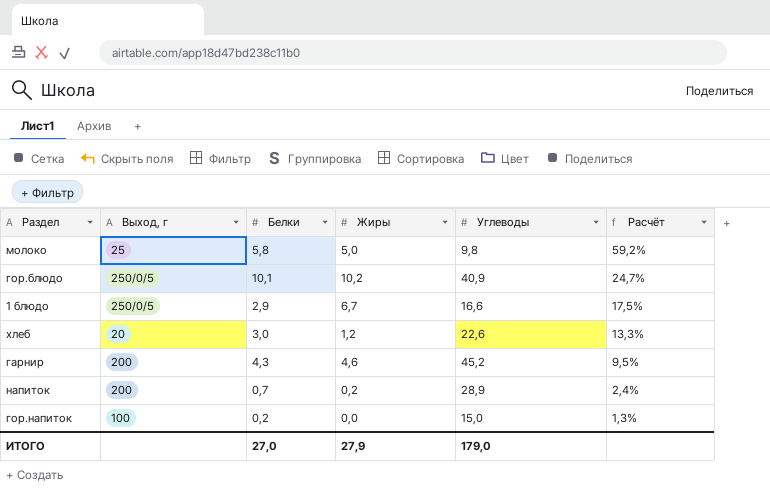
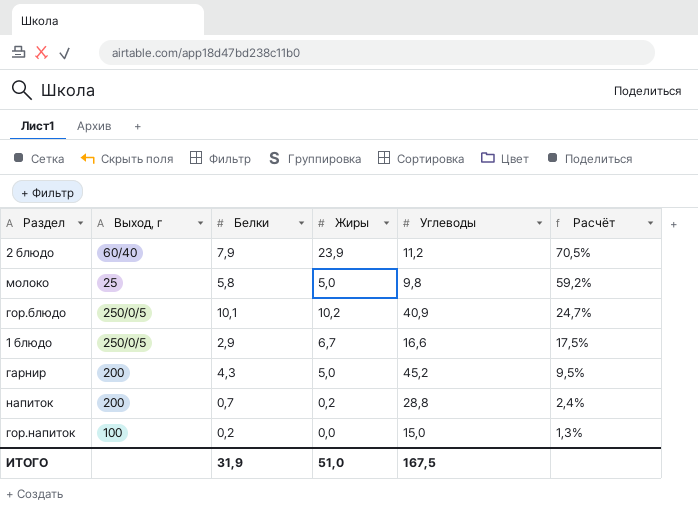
row хлеб: 20 | 3,0 | 1,2 | 22,6 | 13,3% -> none
row 2 блюдо: none -> 60/40 | 7,9 | 23,9 | 11,2 | 70,5%
гарнир | Жиры: 4,6 -> 5,0
напиток | Углеводы: 28,9 -> 28,8
ИТОГО | Белки: 27,0 -> 31,9
ИТОГО | Жиры: 27,9 -> 51,0
ИТОГО | Углеводы: 179,0 -> 167,5

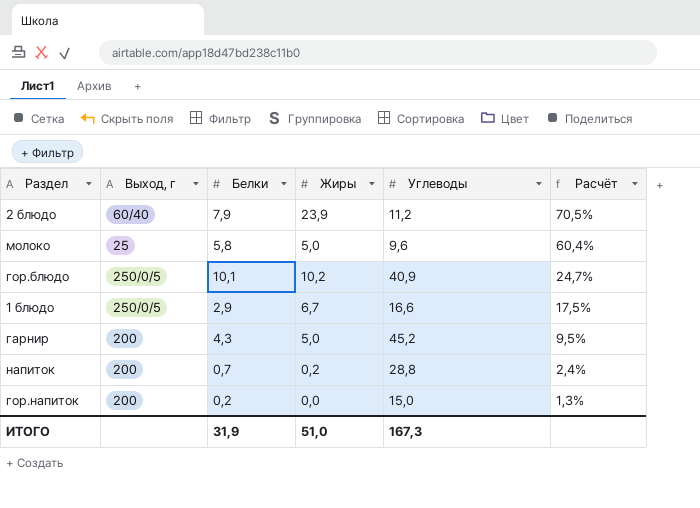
молоко | Углеводы: 9,8 -> 9,6
молоко | Расчёт: 59,2% -> 60,4%
гор.напиток | Выход, г: 100 -> 200
ИТОГО | Углеводы: 167,5 -> 167,3

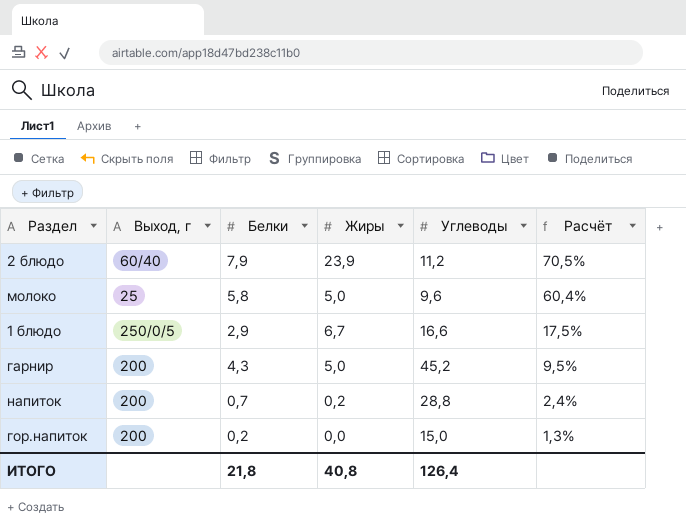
row гор.блюдо: 250/0/5 | 10,1 | 10,2 | 40,9 | 24,7% -> none
ИТОГО | Белки: 31,9 -> 21,8
ИТОГО | Жиры: 51,0 -> 40,8
ИТОГО | Углеводы: 167,3 -> 126,4

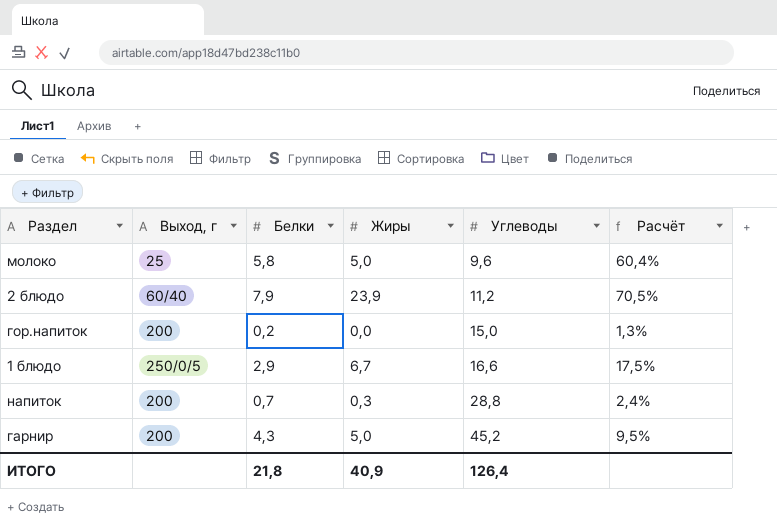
row order: Расчёт descending -> Углеводы ascending
напиток | Жиры: 0,2 -> 0,3
ИТОГО | Жиры: 40,8 -> 40,9

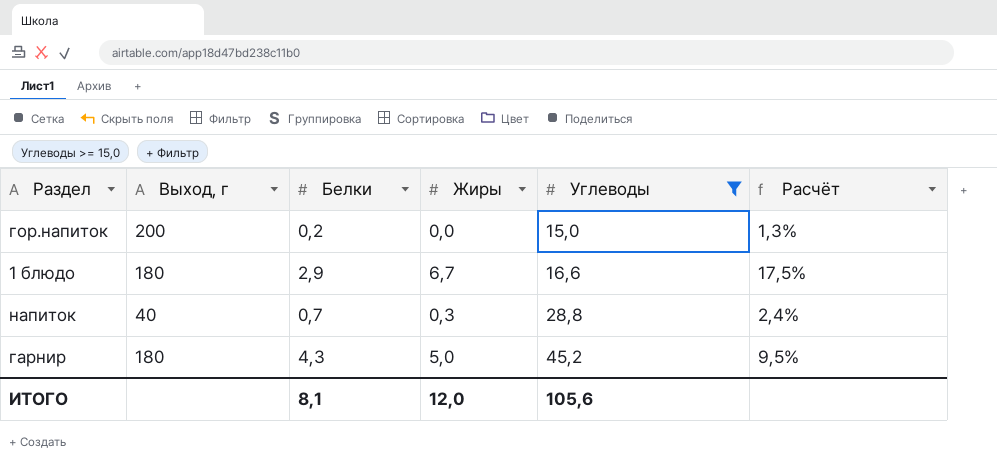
filter: none -> Углеводы >= 15,0
1 блюдо | Выход, г: 250/0/5 -> 180
напиток | Выход, г: 200 -> 40
гарнир | Выход, г: 200 -> 180
ИТОГО | Белки: 21,8 -> 8,1
ИТОГО | Жиры: 40,9 -> 12,0
ИТОГО | Углеводы: 126,4 -> 105,6

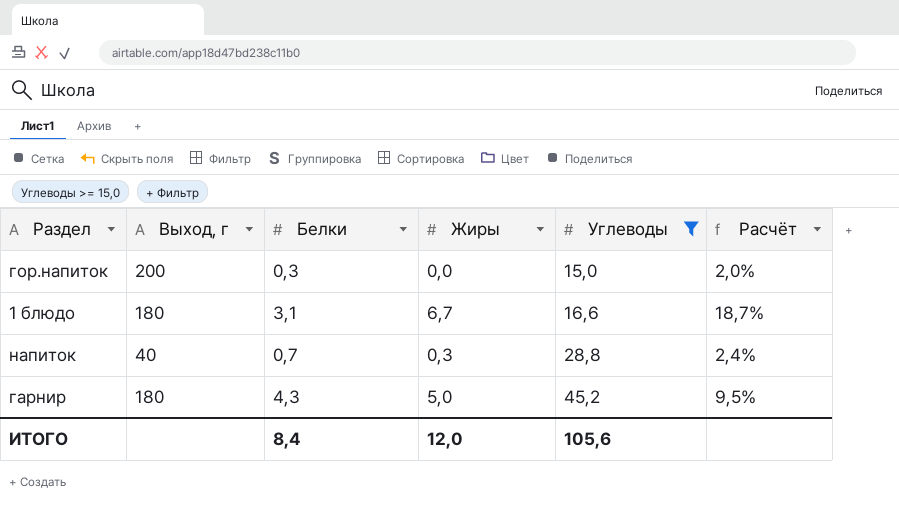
гор.напиток | Белки: 0,2 -> 0,3
гор.напиток | Расчёт: 1,3% -> 2,0%
1 блюдо | Белки: 2,9 -> 3,1
1 блюдо | Расчёт: 17,5% -> 18,7%
ИТОГО | Белки: 8,1 -> 8,4

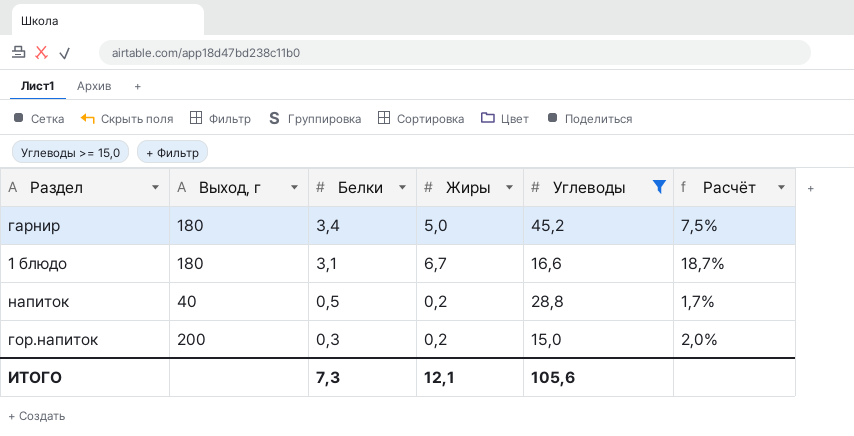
row order: Углеводы ascending -> Белки descending
гарнир | Белки: 4,3 -> 3,4
гарнир | Расчёт: 9,5% -> 7,5%
напиток | Белки: 0,7 -> 0,5
напиток | Жиры: 0,3 -> 0,2
напиток | Расчёт: 2,4% -> 1,7%
гор.напиток | Жиры: 0,0 -> 0,2
ИТОГО | Белки: 8,4 -> 7,3
ИТОГО | Жиры: 12,0 -> 12,1

